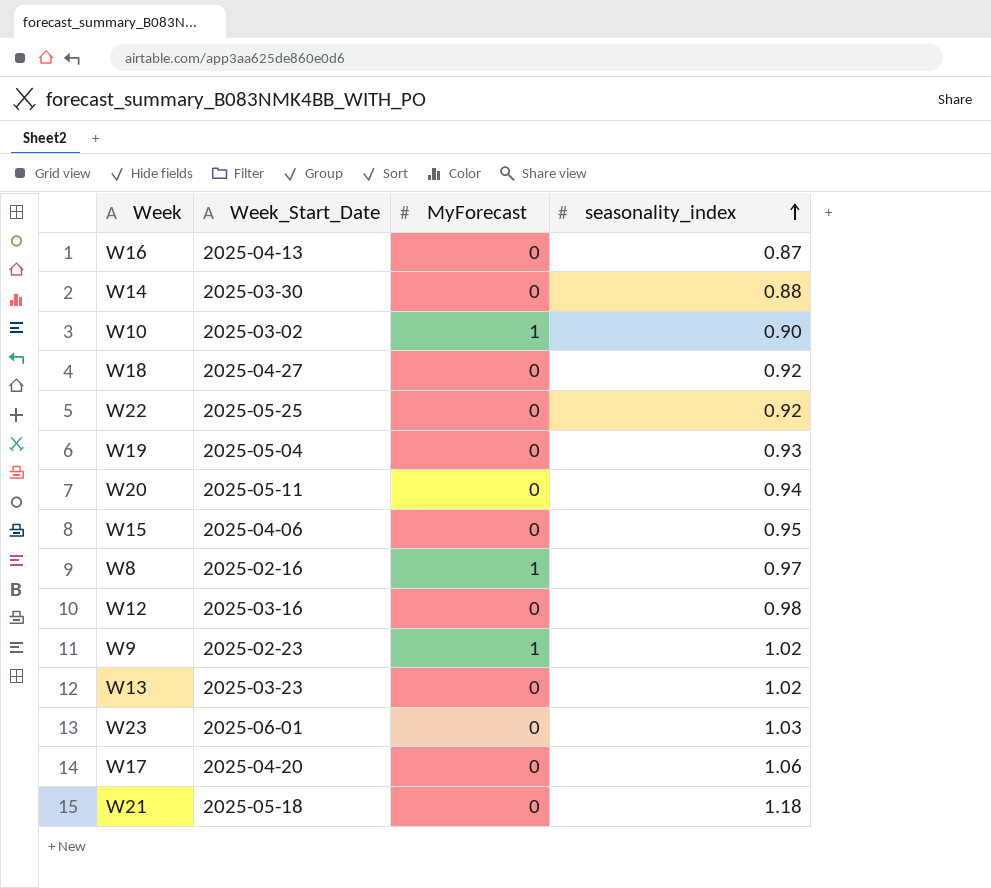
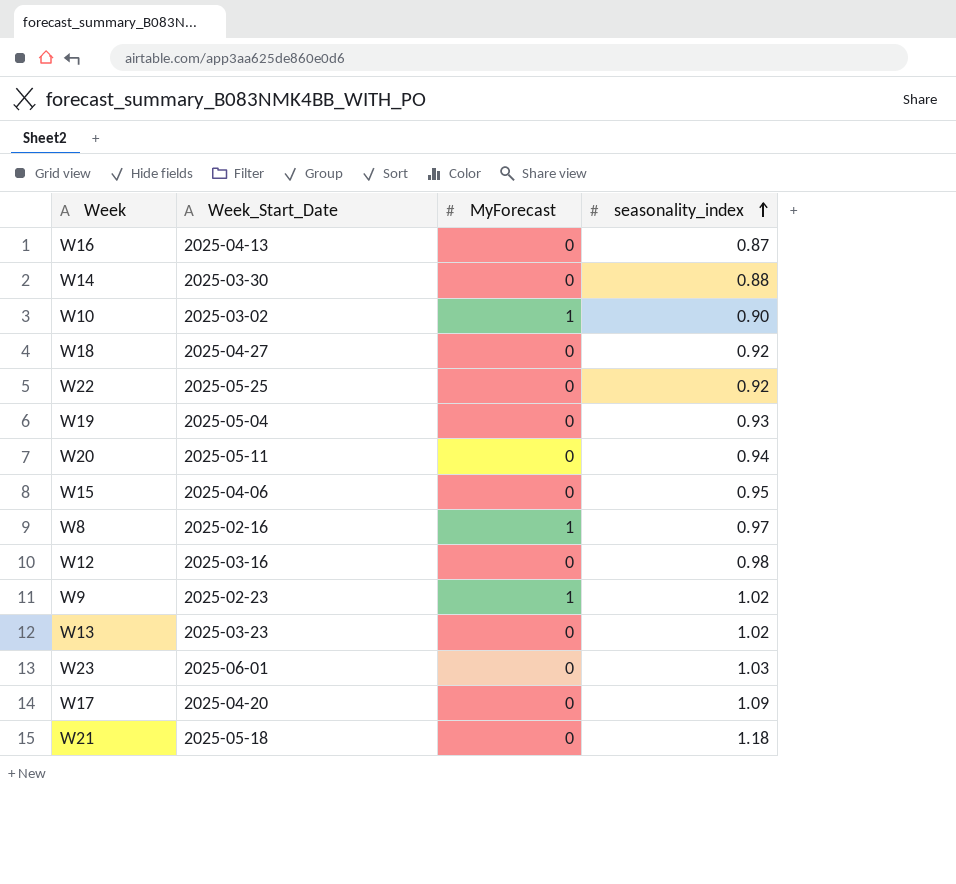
W17 | seasonality_index: 1.06 -> 1.09

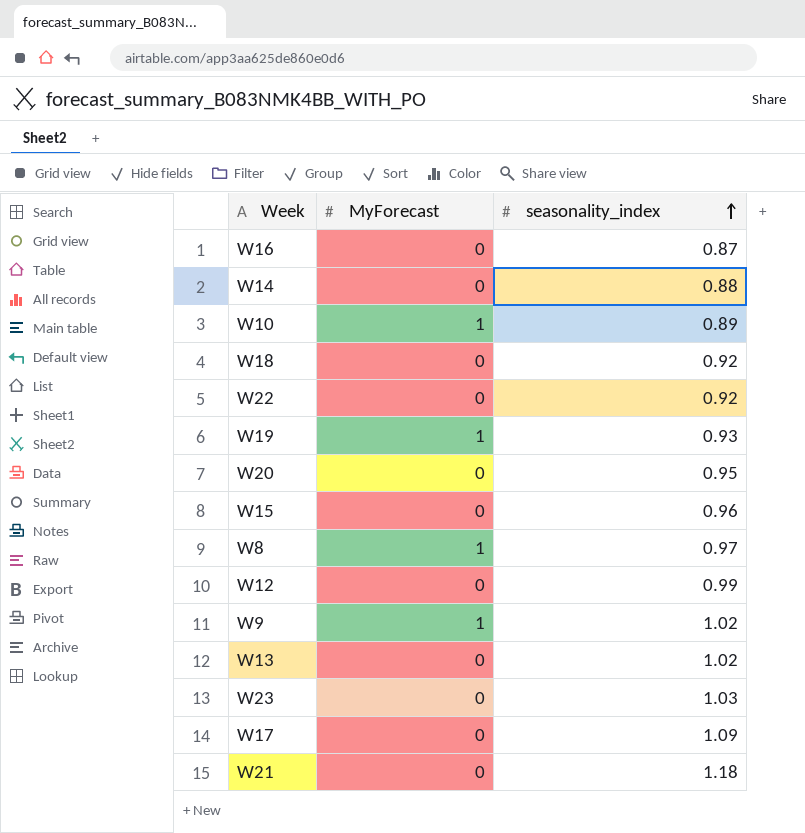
column Week_Start_Date | position: 2 -> none
W10 | seasonality_index: 0.90 -> 0.89
W19 | MyForecast: 0 -> 1
W20 | seasonality_index: 0.94 -> 0.95
W15 | seasonality_index: 0.95 -> 0.96
W12 | seasonality_index: 0.98 -> 0.99

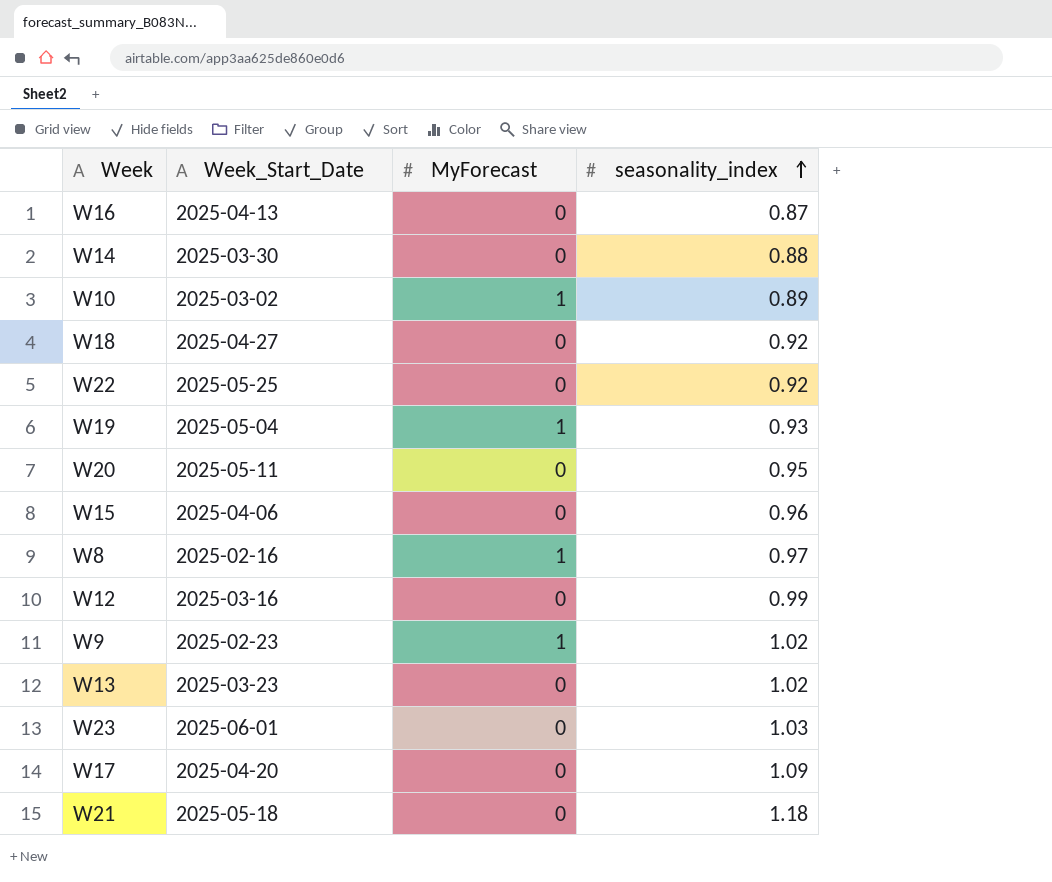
column Week_Start_Date | position: none -> 2

